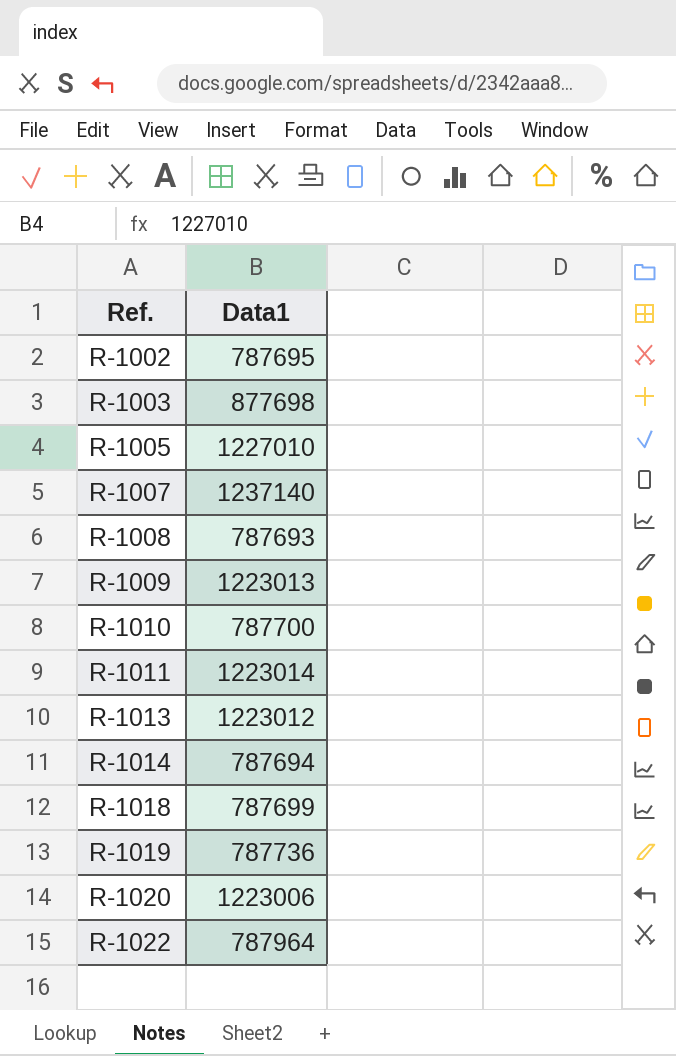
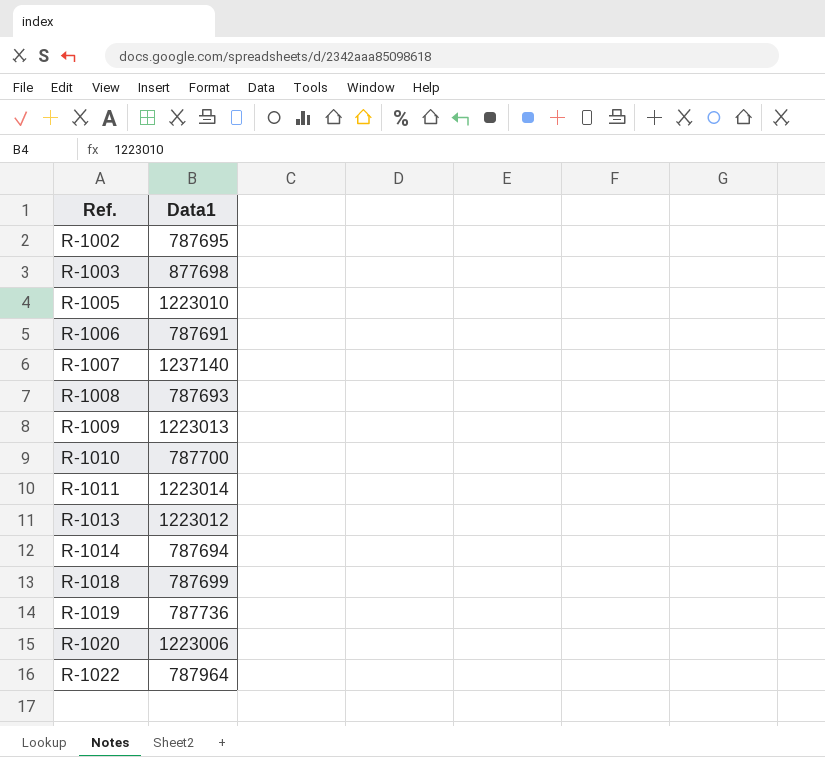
R-1005 | Data1: 1227010 -> 1223010
row R-1006: none -> 787691

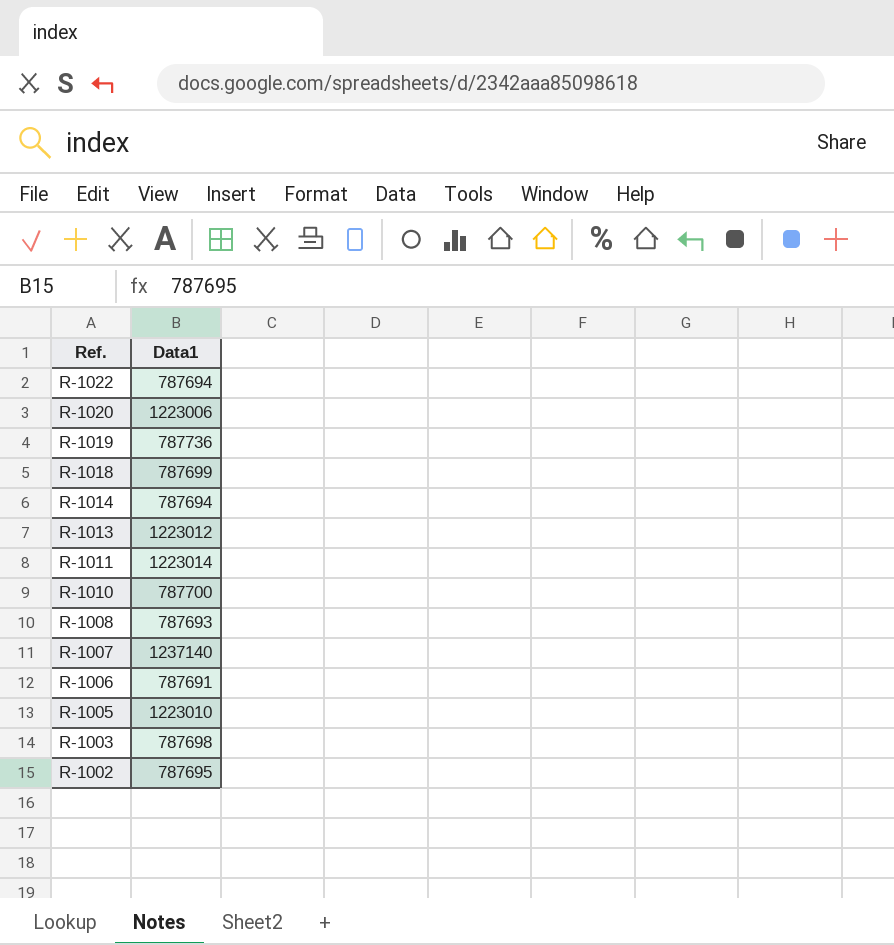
row order: Ref. ascending -> Ref. descending
row R-1009: 1223013 -> none
R-1022 | Data1: 787964 -> 787694
R-1003 | Data1: 877698 -> 787698

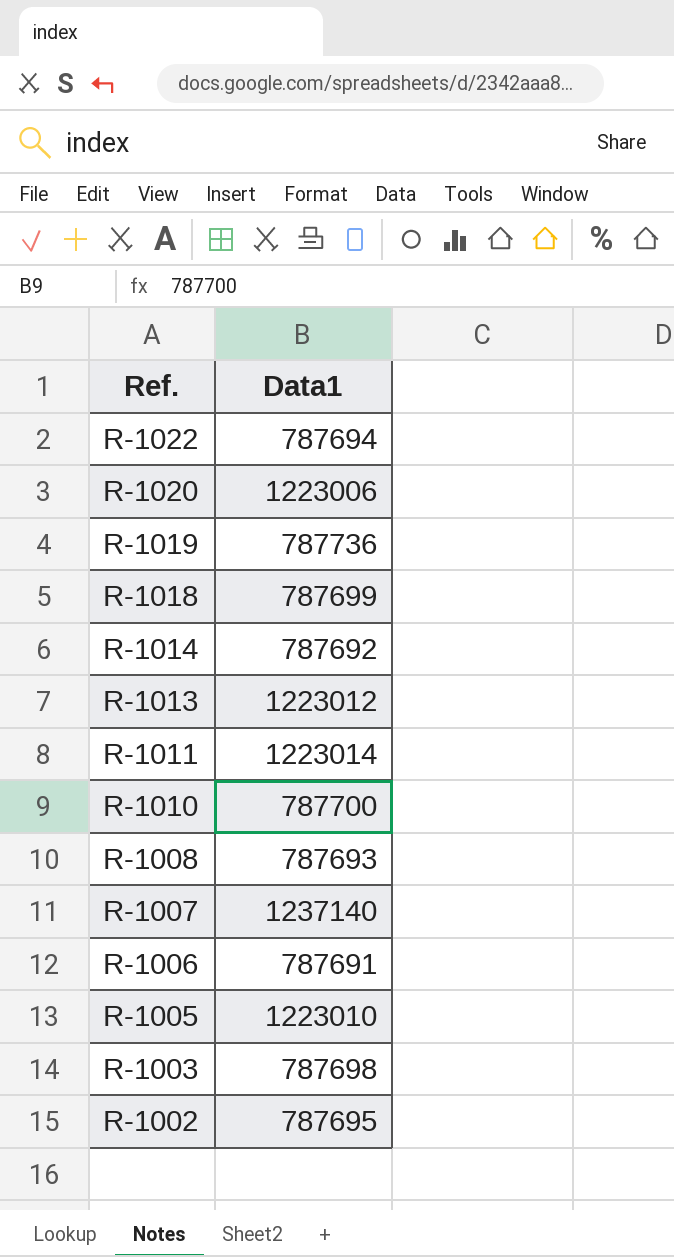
R-1014 | Data1: 787694 -> 787692

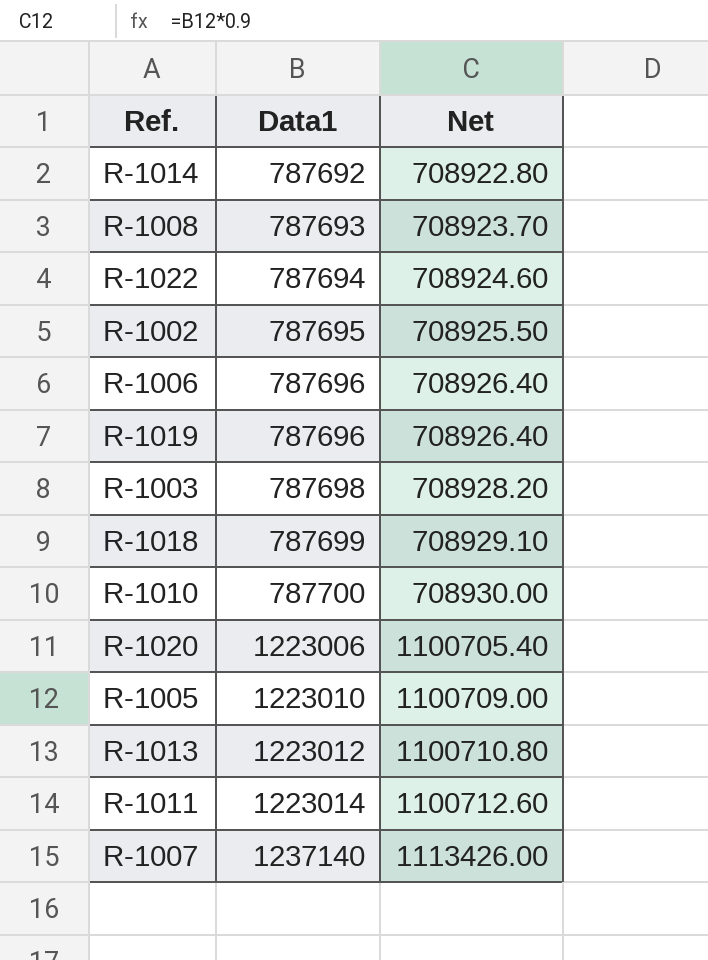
row order: Ref. descending -> Data1 ascending
column Net | formula: none -> [Data1] * 0.9
R-1006 | Data1: 787691 -> 787696
R-1019 | Data1: 787736 -> 787696

